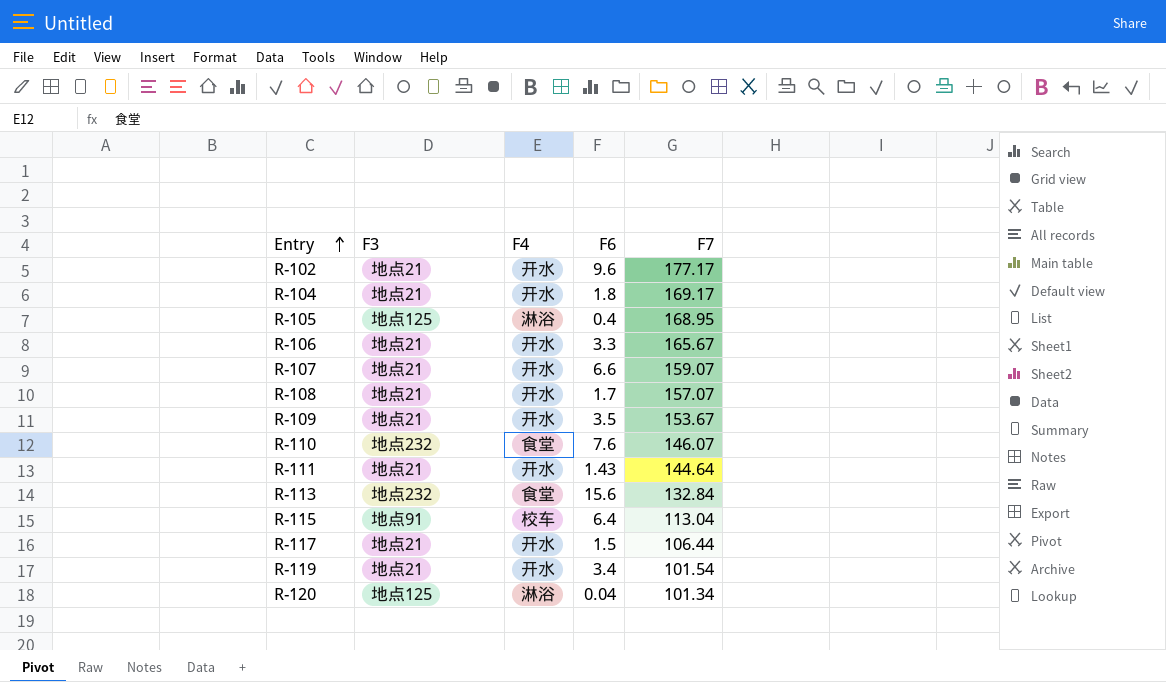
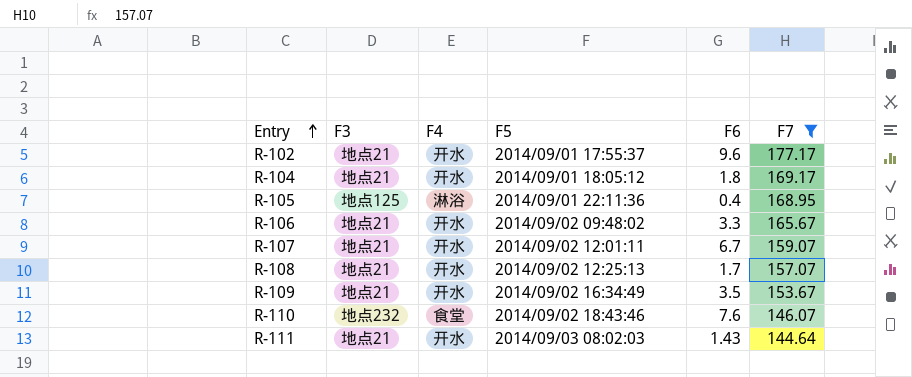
filter: none -> F7 >= 144.64
column F5 | position: none -> 4
R-107 | F6: 6.6 -> 6.7

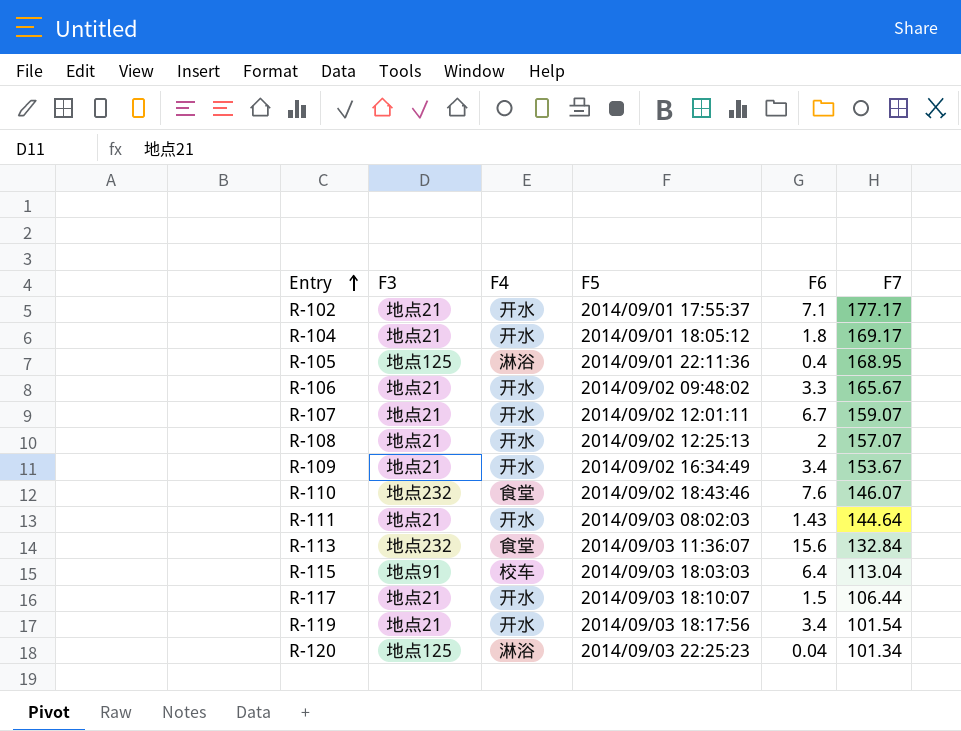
filter: F7 >= 144.64 -> none
R-102 | F6: 9.6 -> 7.1
R-108 | F6: 1.7 -> 2
R-109 | F6: 3.5 -> 3.4

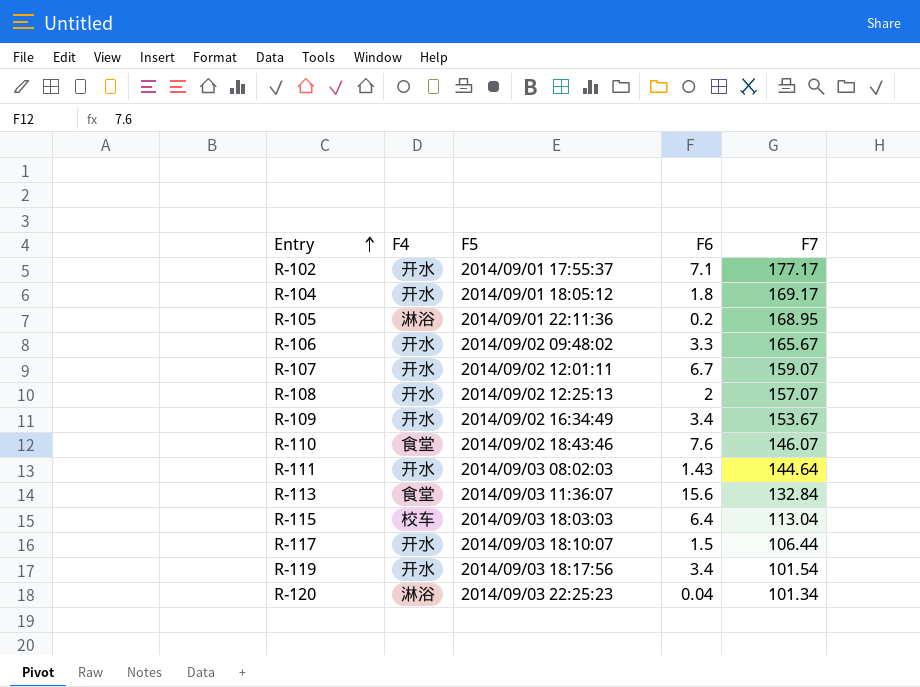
column F3 | position: 2 -> none
R-105 | F6: 0.4 -> 0.2

